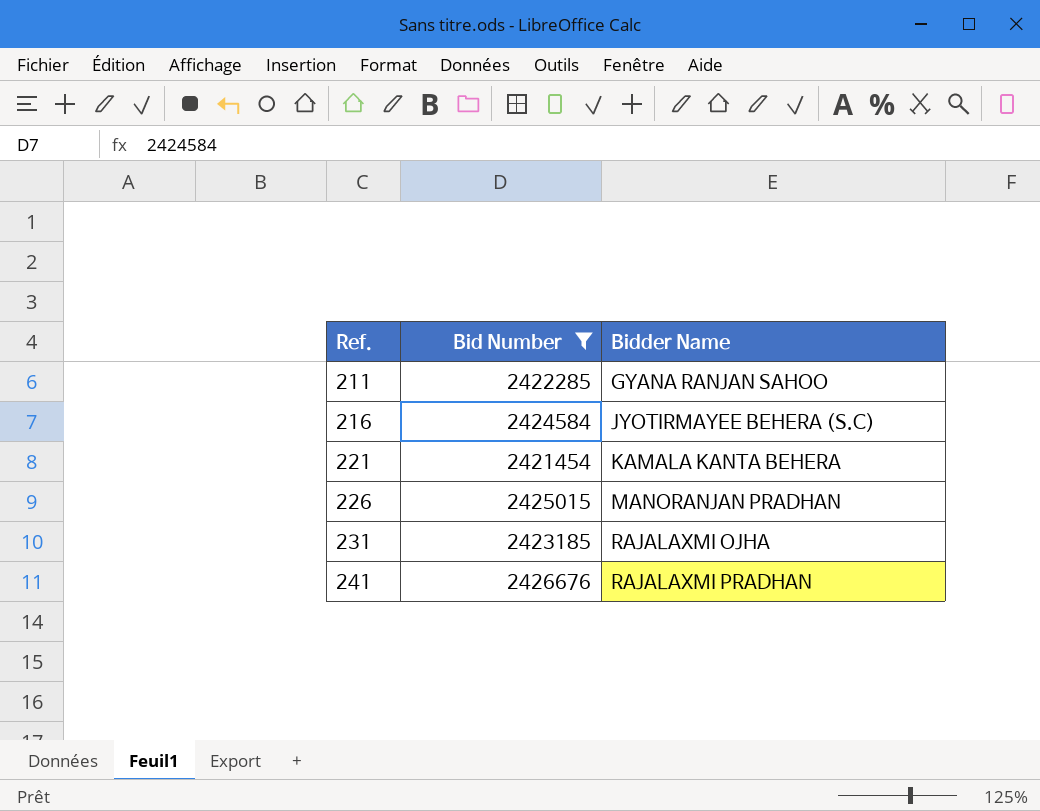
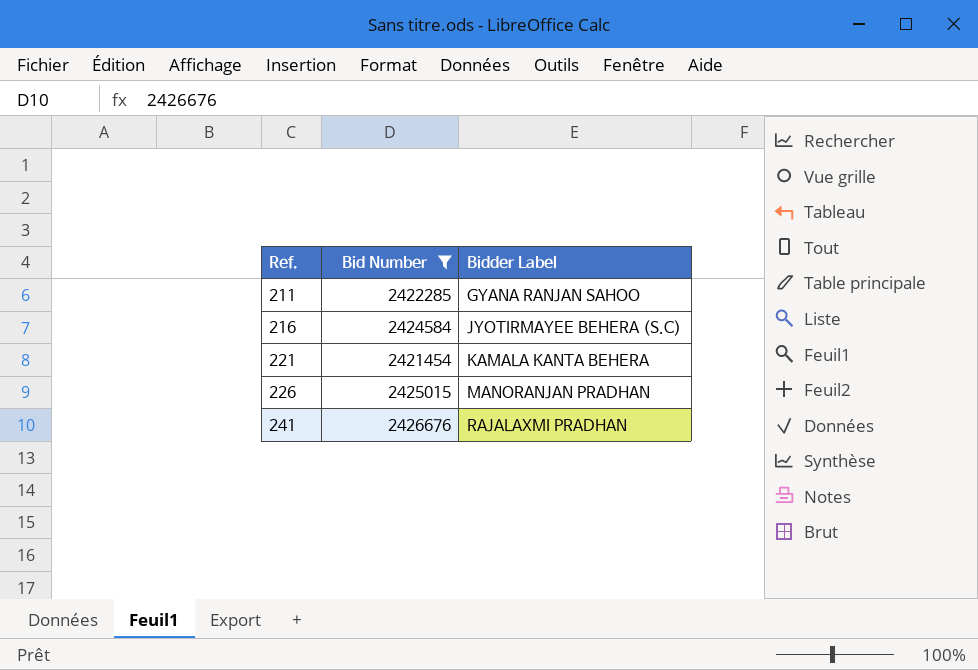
column name: Bidder Name -> Bidder Label
row 231: 2423185 | RAJALAXMI OJHA -> none

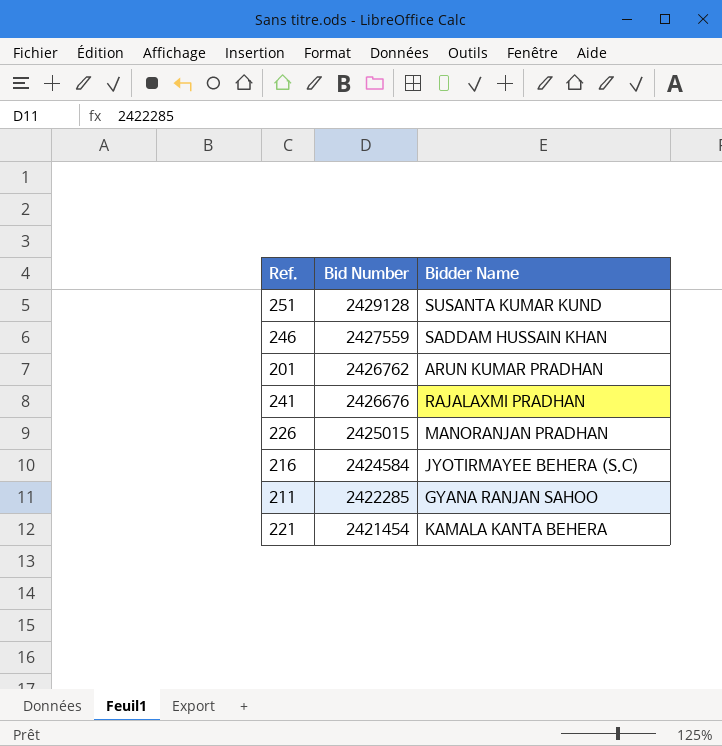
filter: Bid Number <= 2426676 -> none
row order: Ref. ascending -> Bid Number descending
column name: Bidder Label -> Bidder Name

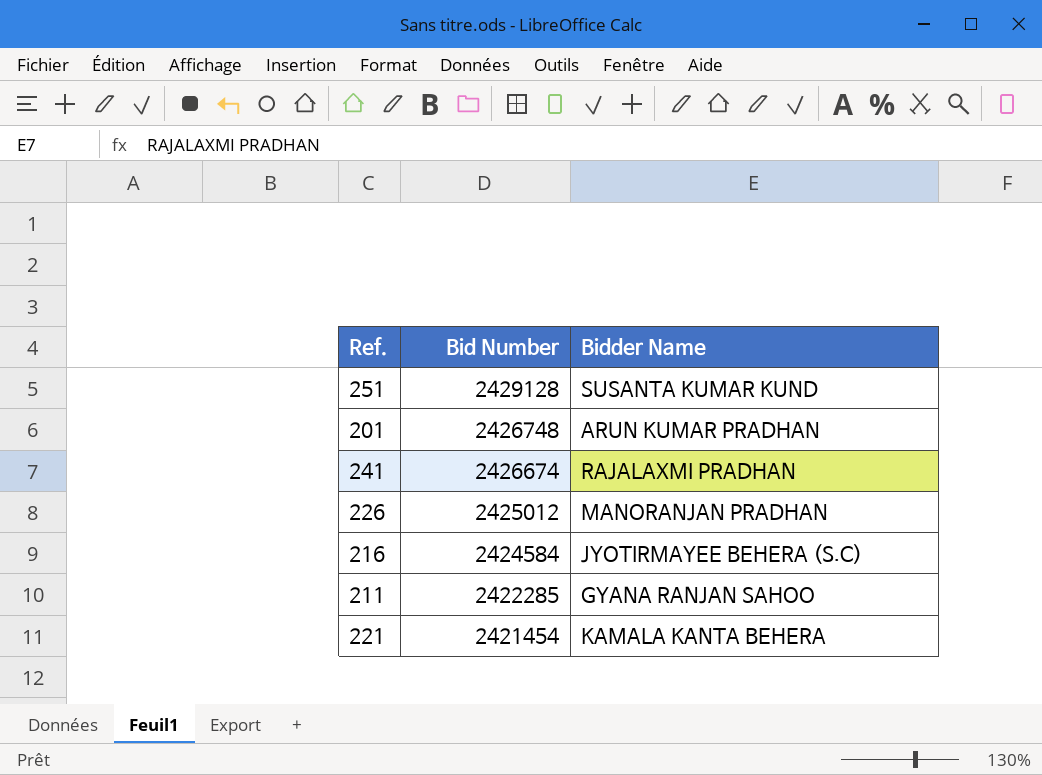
row 246: 2427559 | SADDAM HUSSAIN KHAN -> none
201 | Bid Number: 2426762 -> 2426748
241 | Bid Number: 2426676 -> 2426674
226 | Bid Number: 2425015 -> 2425012

